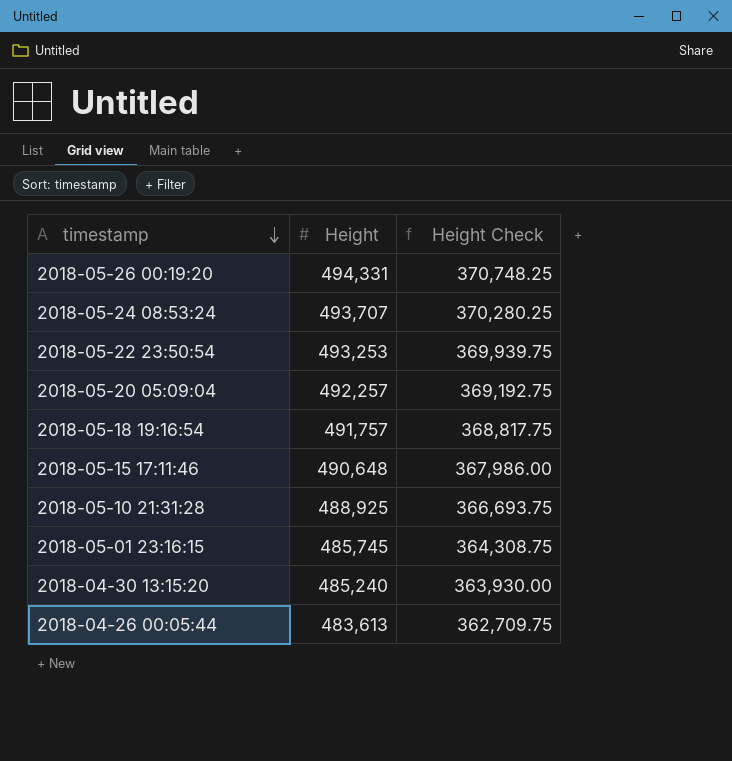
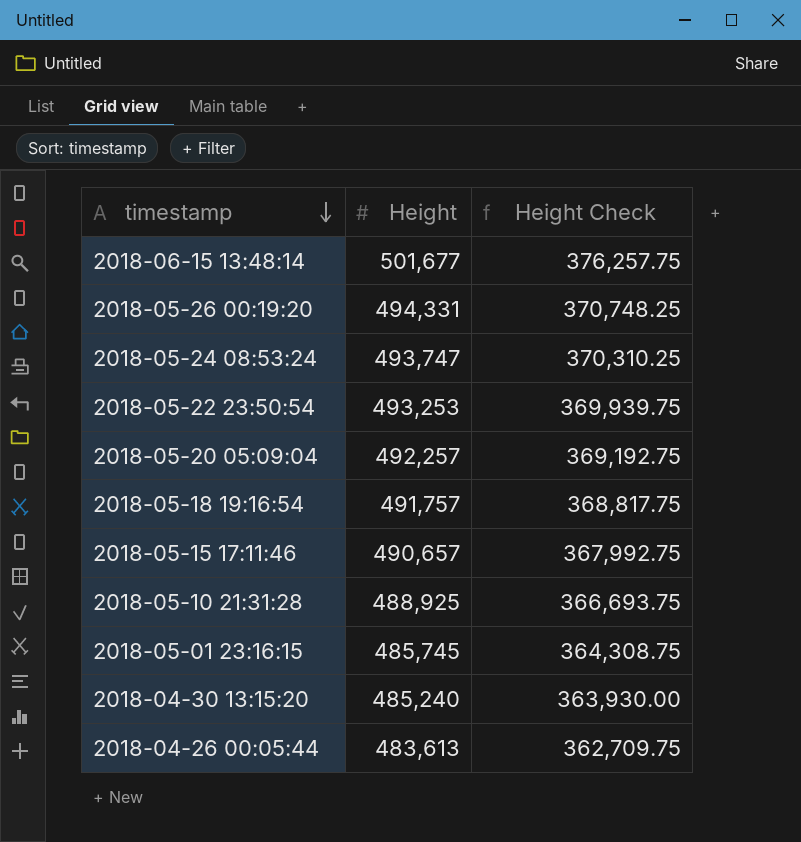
row 2018-06-15 13:48:14: none -> 501,677 | 376,257.75
2018-05-24 08:53:24 | Height: 493,707 -> 493,747
2018-05-24 08:53:24 | Height Check: 370,280.25 -> 370,310.25
2018-05-15 17:11:46 | Height: 490,648 -> 490,657
2018-05-15 17:11:46 | Height Check: 367,986.00 -> 367,992.75

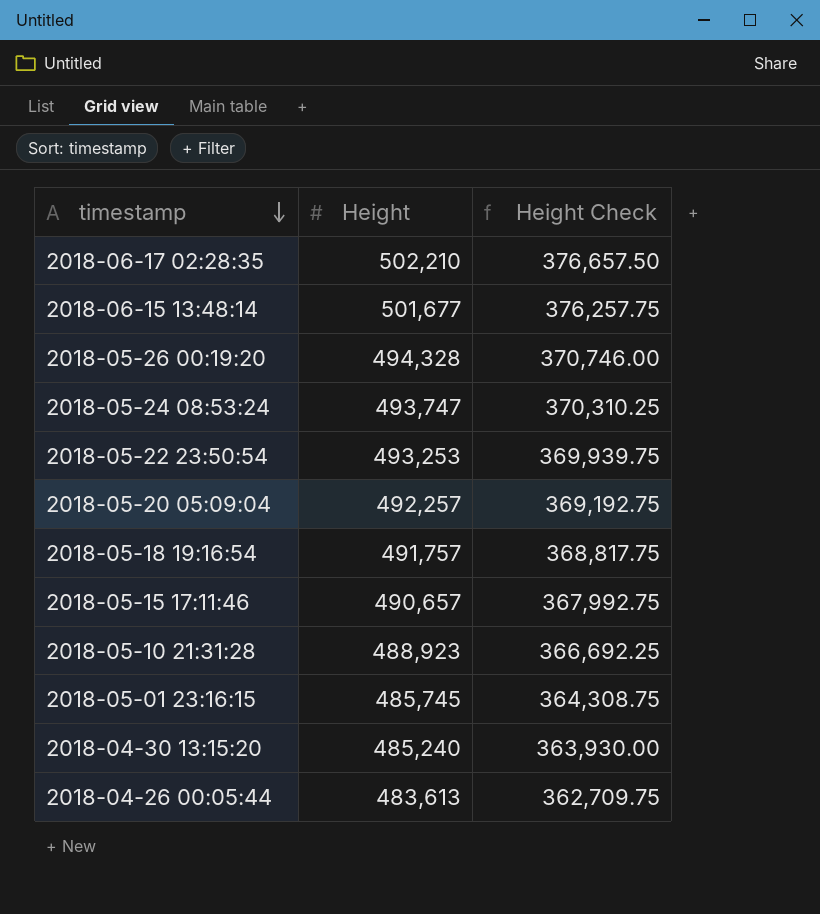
row 2018-06-17 02:28:35: none -> 502,210 | 376,657.50
2018-05-26 00:19:20 | Height: 494,331 -> 494,328
2018-05-26 00:19:20 | Height Check: 370,748.25 -> 370,746.00
2018-05-10 21:31:28 | Height: 488,925 -> 488,923
2018-05-10 21:31:28 | Height Check: 366,693.75 -> 366,692.25

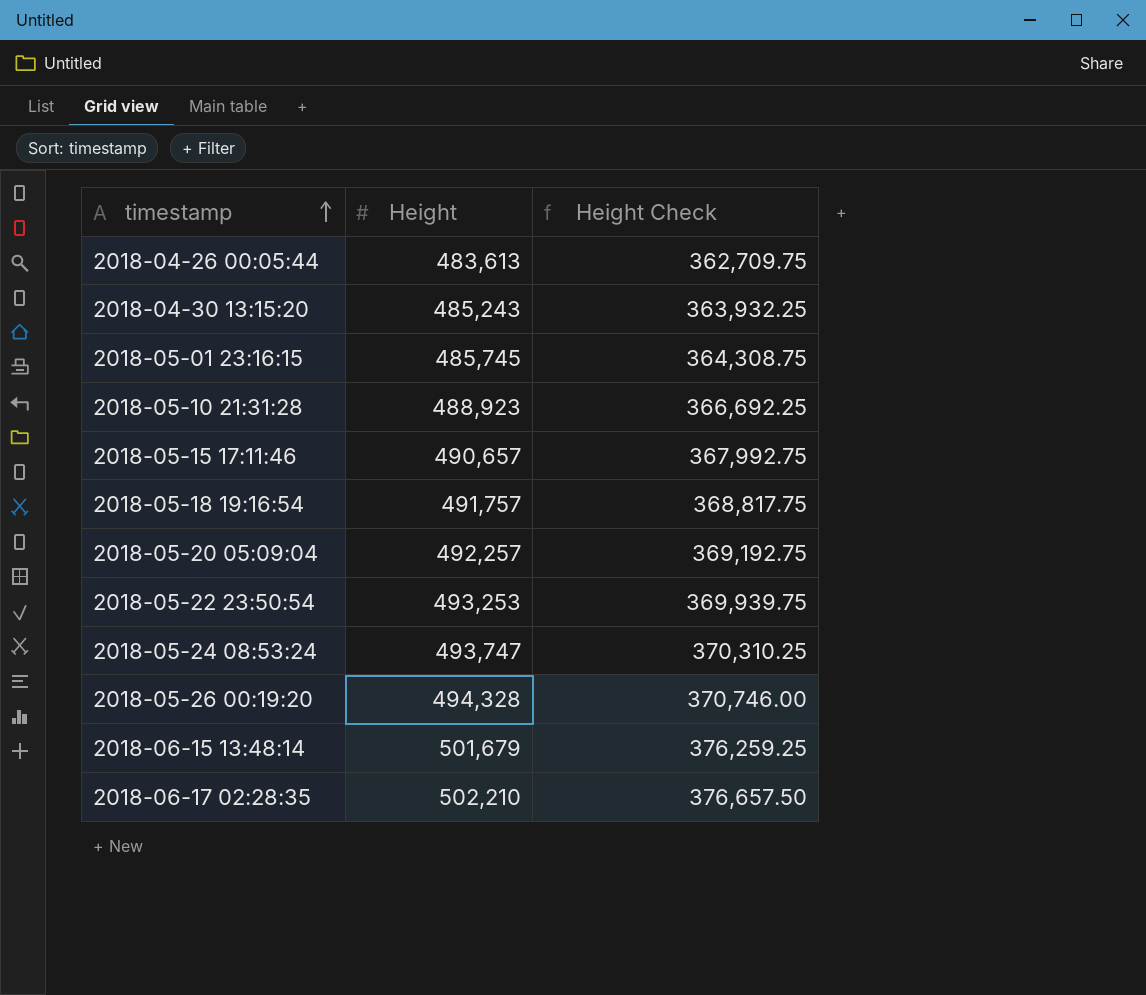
row order: timestamp descending -> timestamp ascending
2018-04-30 13:15:20 | Height: 485,240 -> 485,243
2018-04-30 13:15:20 | Height Check: 363,930.00 -> 363,932.25
2018-06-15 13:48:14 | Height: 501,677 -> 501,679
2018-06-15 13:48:14 | Height Check: 376,257.75 -> 376,259.25

